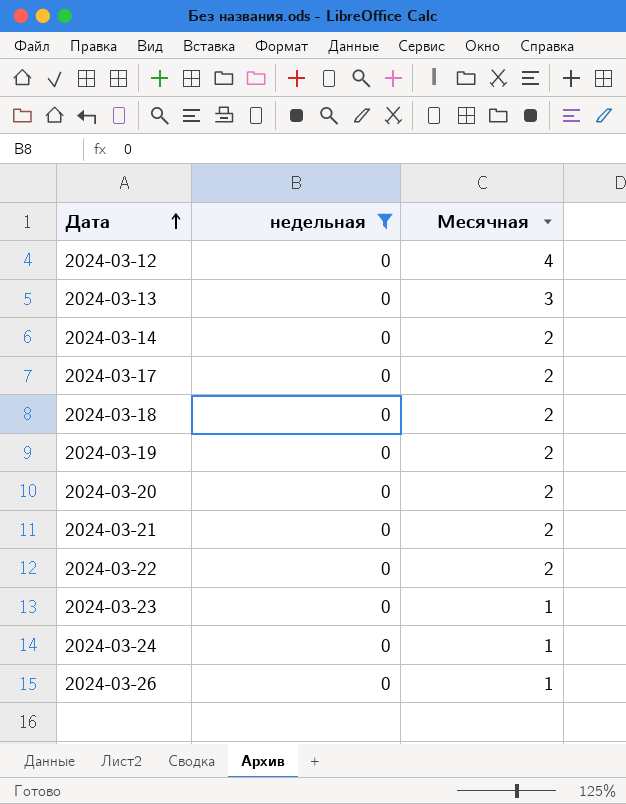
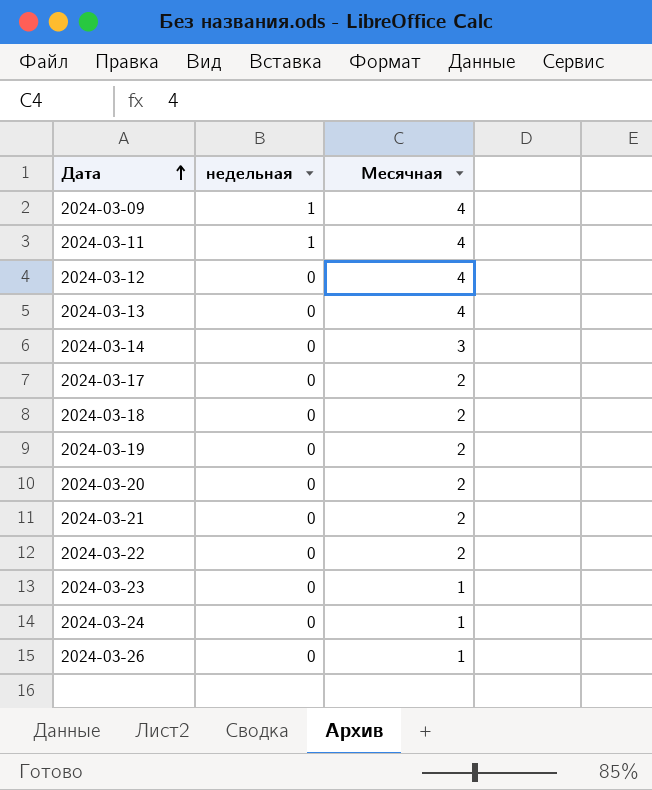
filter: недельная = 0 -> none
2024-03-13 | Месячная: 3 -> 4
2024-03-14 | Месячная: 2 -> 3

